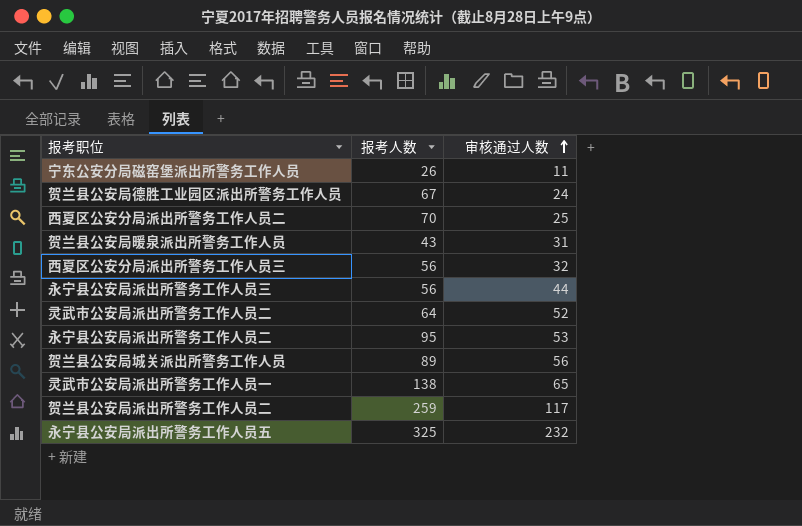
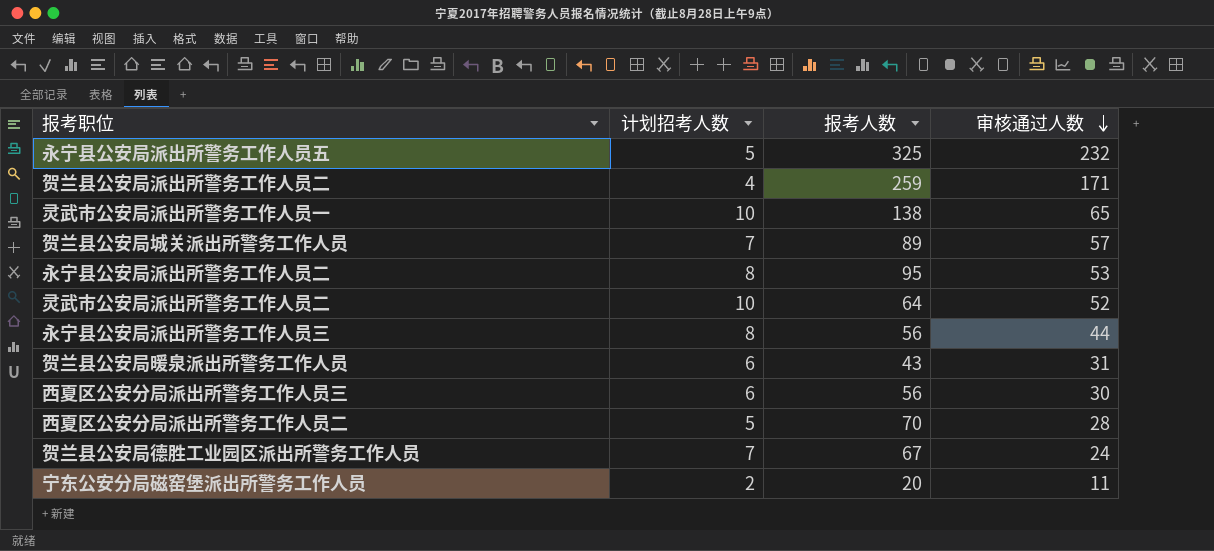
row order: 审核通过人数 ascending -> 审核通过人数 descending
column 计划招考人数 | position: none -> 2
贺兰县公安局派出所警务工作人员二 | 审核通过人数: 117 -> 171
贺兰县公安局城关派出所警务工作人员 | 审核通过人数: 56 -> 57
西夏区公安分局派出所警务工作人员三 | 审核通过人数: 32 -> 30
西夏区公安分局派出所警务工作人员二 | 审核通过人数: 25 -> 28
宁东公安分局磁窑堡派出所警务工作人员 | 报考人数: 26 -> 20

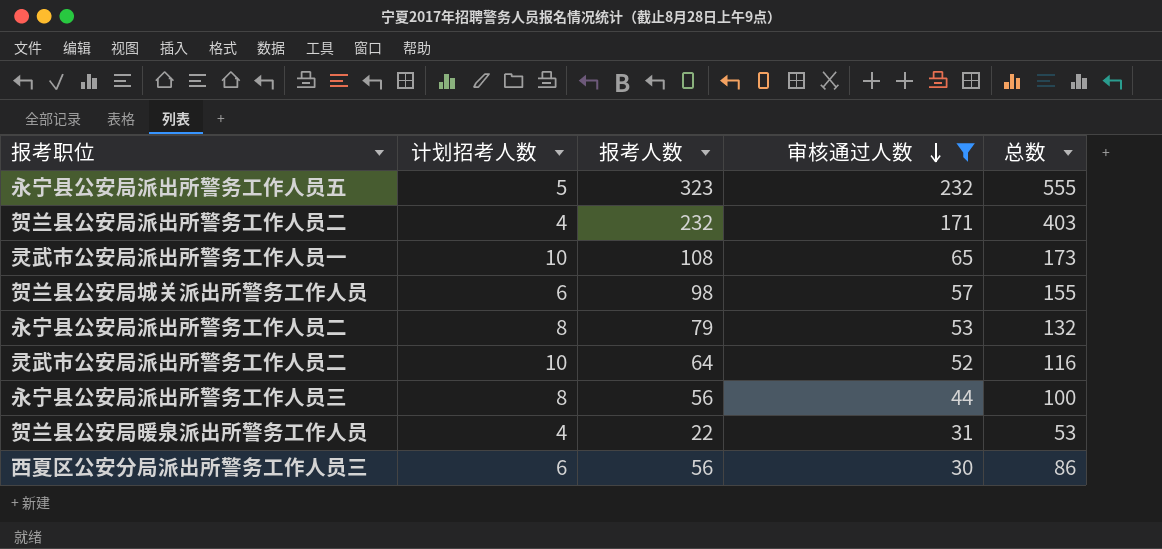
filter: none -> 审核通过人数 >= 30
column 总数 | formula: none -> [报考人数] + [审核通过人数]
永宁县公安局派出所警务工作人员五 | 报考人数: 325 -> 323
贺兰县公安局派出所警务工作人员二 | 报考人数: 259 -> 232
灵武市公安局派出所警务工作人员一 | 报考人数: 138 -> 108
贺兰县公安局城关派出所警务工作人员 | 计划招考人数: 7 -> 6
贺兰县公安局城关派出所警务工作人员 | 报考人数: 89 -> 98
永宁县公安局派出所警务工作人员二 | 报考人数: 95 -> 79
贺兰县公安局暖泉派出所警务工作人员 | 计划招考人数: 6 -> 4
贺兰县公安局暖泉派出所警务工作人员 | 报考人数: 43 -> 22

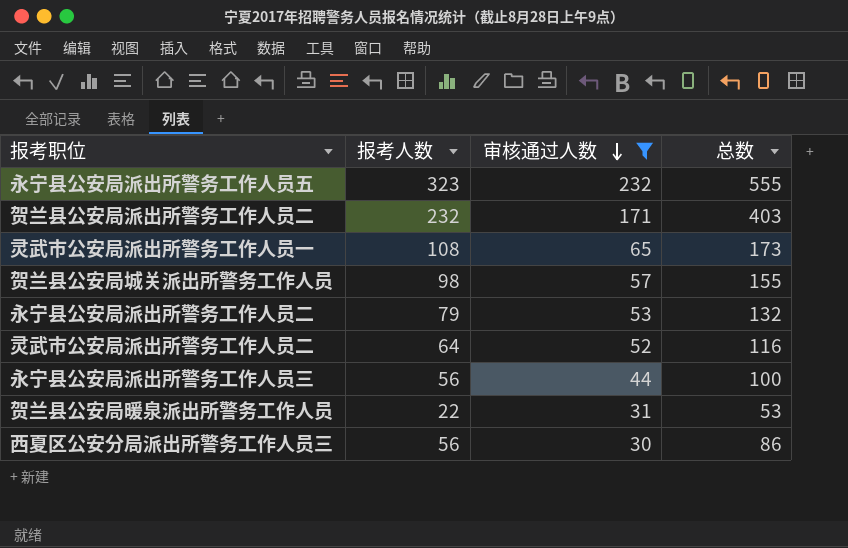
column 计划招考人数 | position: 2 -> none

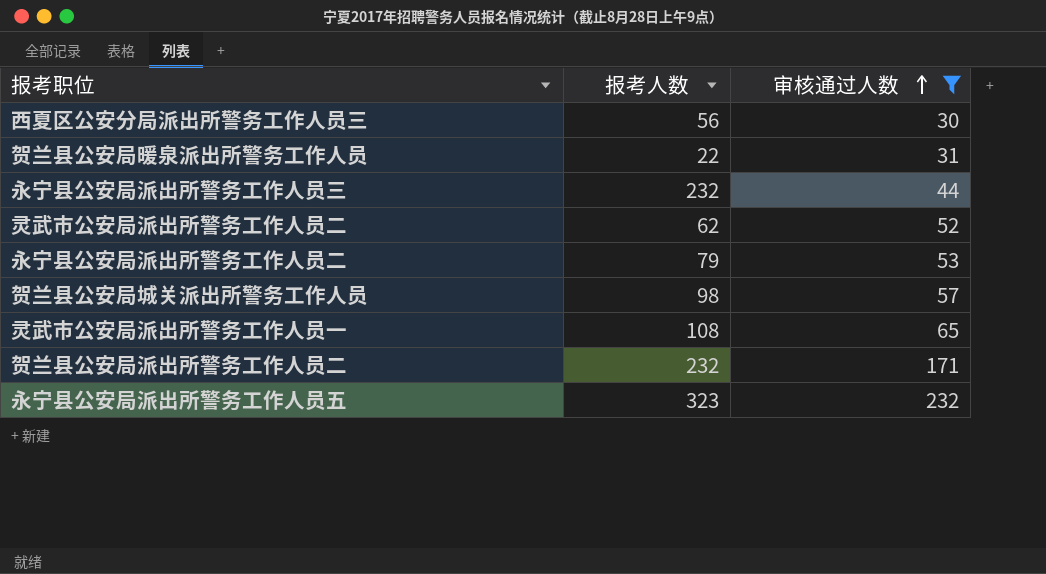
row order: 审核通过人数 descending -> 审核通过人数 ascending
column 总数 | formula: [报考人数] + [审核通过人数] -> none
永宁县公安局派出所警务工作人员三 | 报考人数: 56 -> 232
灵武市公安局派出所警务工作人员二 | 报考人数: 64 -> 62

